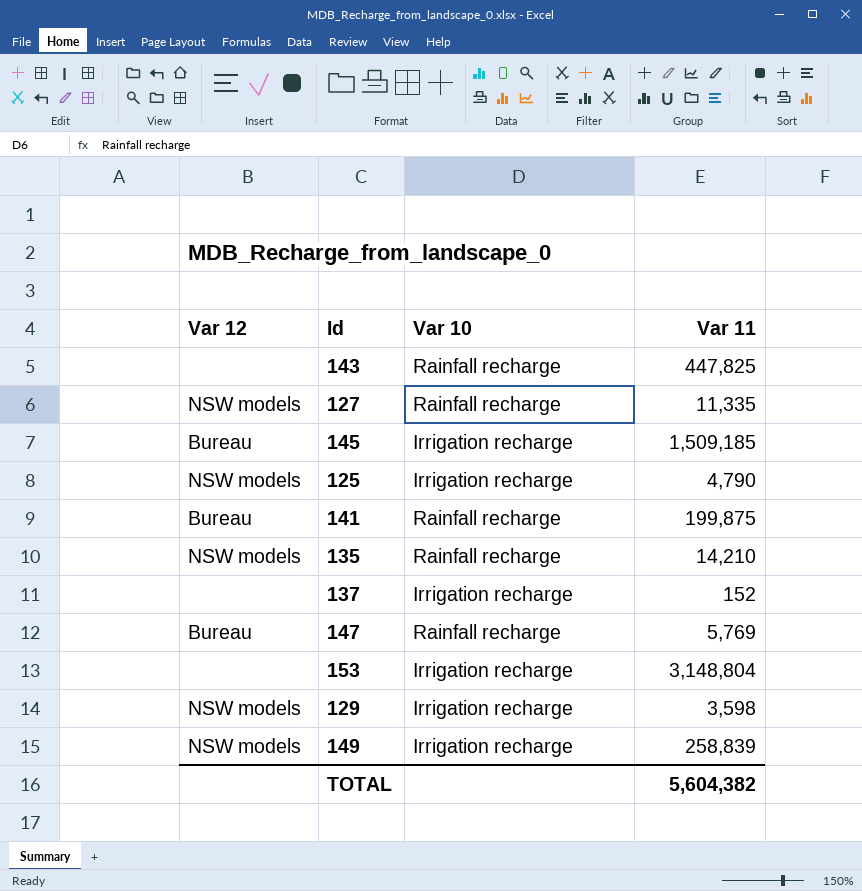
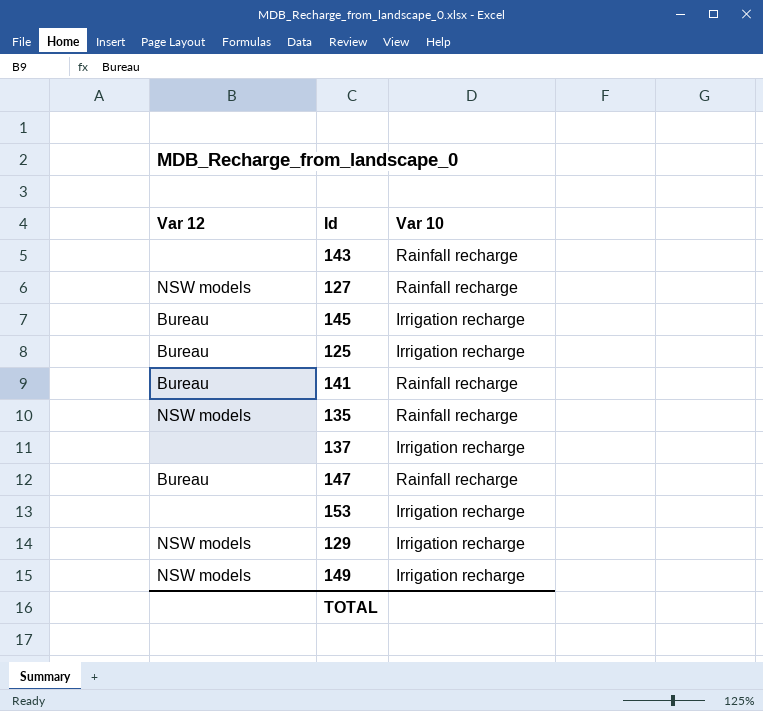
column Var 11 | position: 4 -> none
125 | Var 12: NSW models -> Bureau

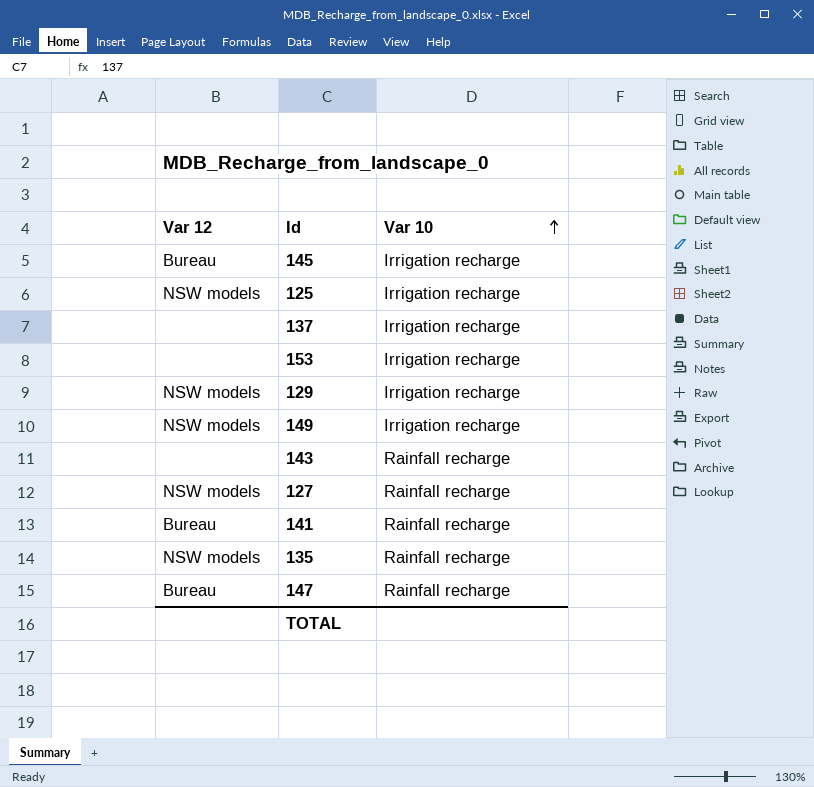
row order: none -> Var 10 ascending
125 | Var 12: Bureau -> NSW models

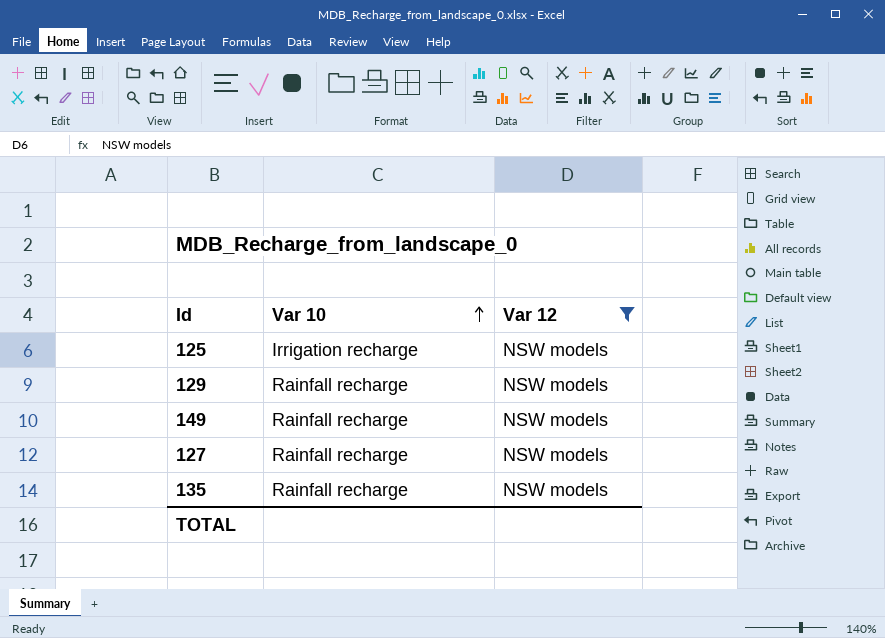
filter: none -> Var 12 = NSW models
column Var 12 | position: 1 -> 3
129 | Var 10: Irrigation recharge -> Rainfall recharge
149 | Var 10: Irrigation recharge -> Rainfall recharge

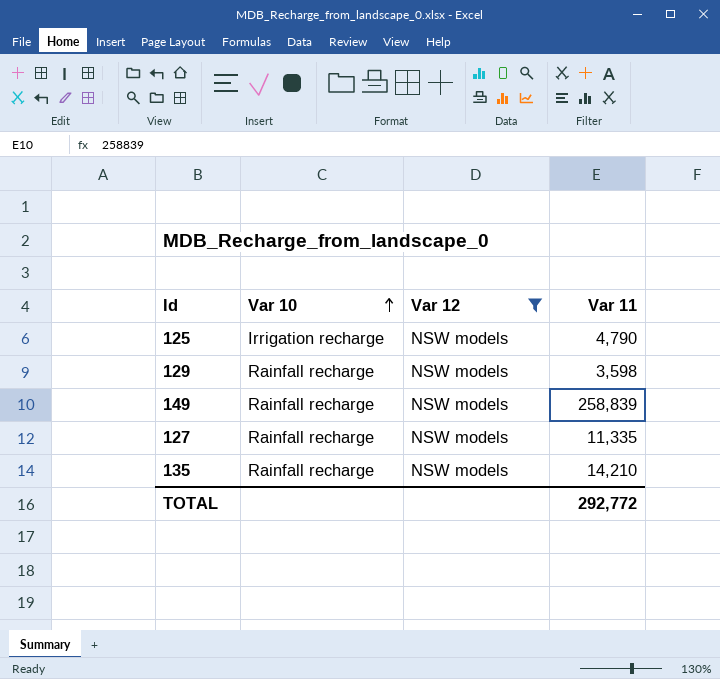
column Var 11 | position: none -> 4

